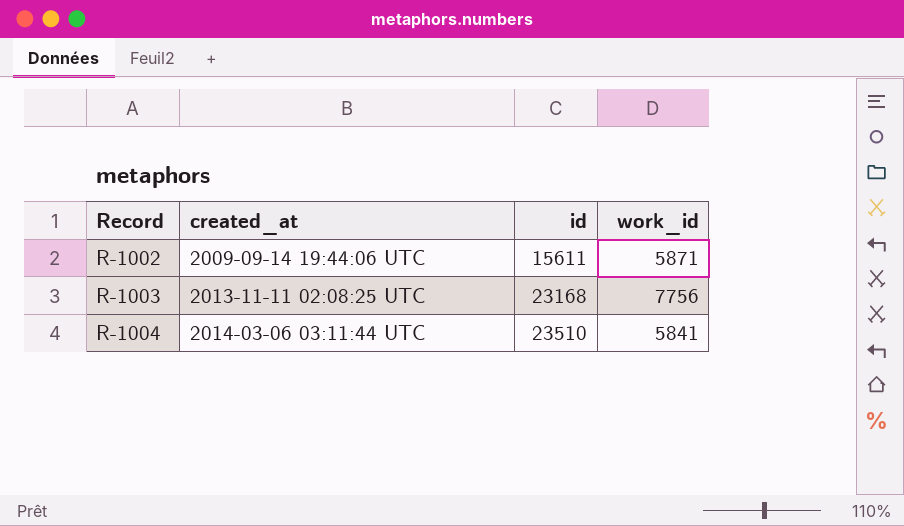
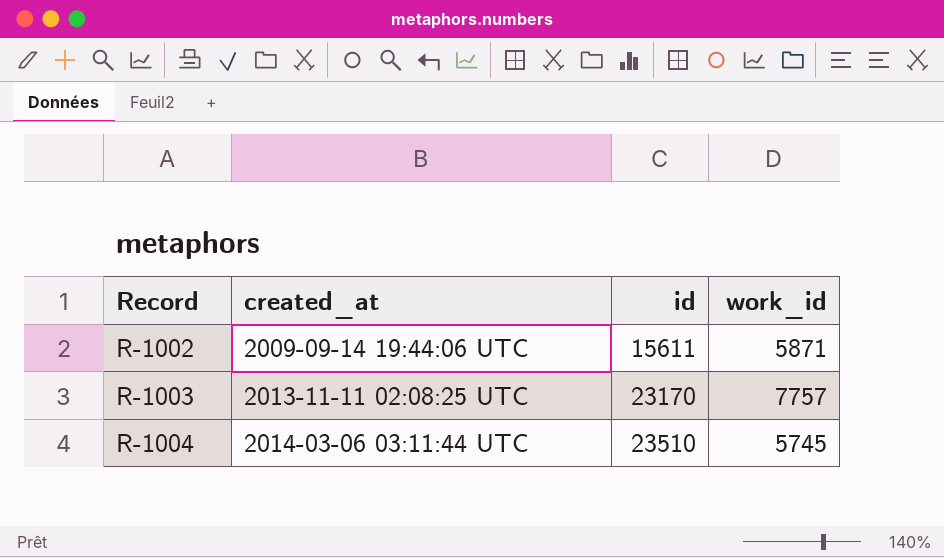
R-1003 | id: 23168 -> 23170
R-1003 | work_id: 7756 -> 7757
R-1004 | work_id: 5841 -> 5745

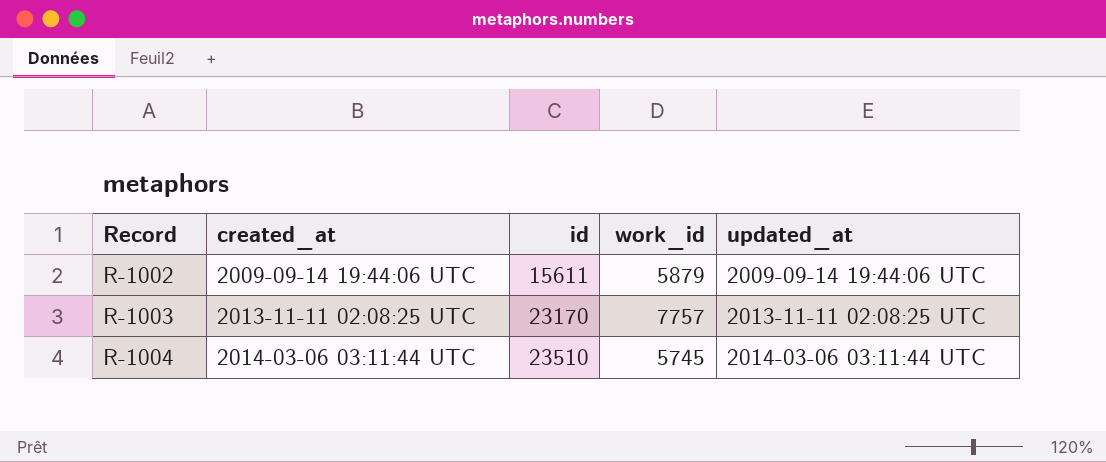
column updated_at | position: none -> 5
R-1002 | work_id: 5871 -> 5879

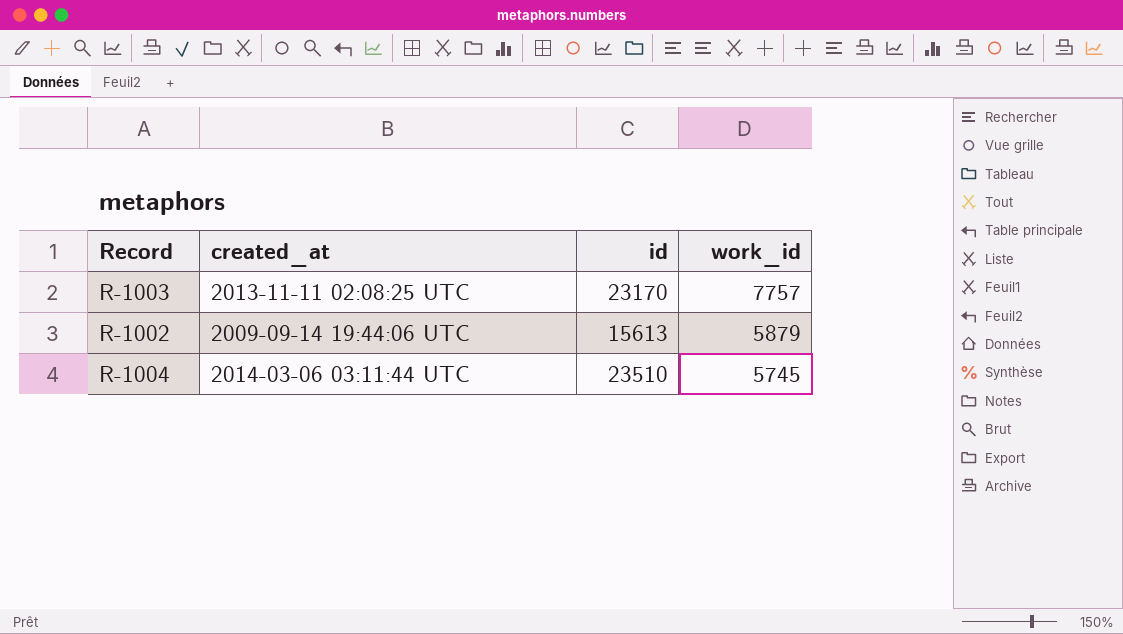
row order: Record ascending -> work_id descending
column updated_at | position: 5 -> none
R-1002 | id: 15611 -> 15613

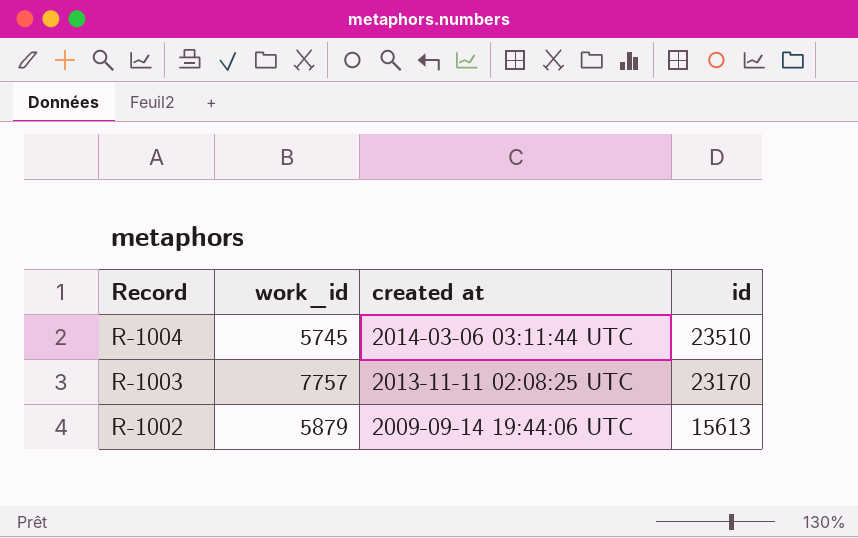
row order: work_id descending -> Record descending
column work_id | position: 4 -> 2
column name: created_at -> created at

